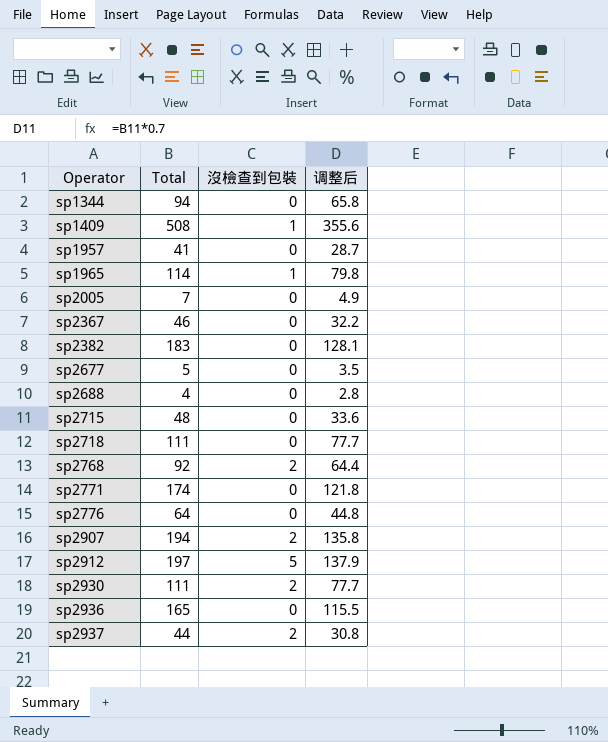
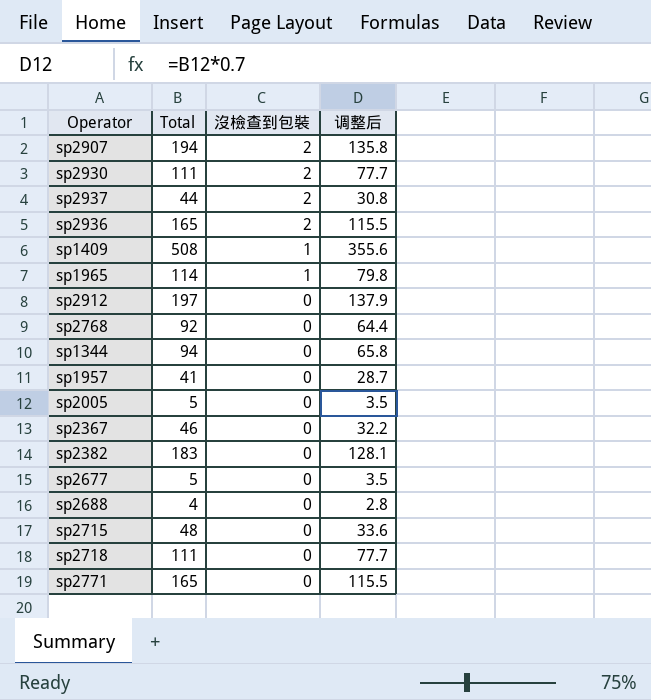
row order: Operator ascending -> 沒檢查到包裝 descending
row sp2776: 64 | 0 | 44.8 -> none
sp2936 | 沒檢查到包裝: 0 -> 2
sp2912 | 沒檢查到包裝: 5 -> 0
sp2768 | 沒檢查到包裝: 2 -> 0
sp2005 | Total: 7 -> 5
sp2005 | 调整后: 4.9 -> 3.5
sp2771 | Total: 174 -> 165
sp2771 | 调整后: 121.8 -> 115.5

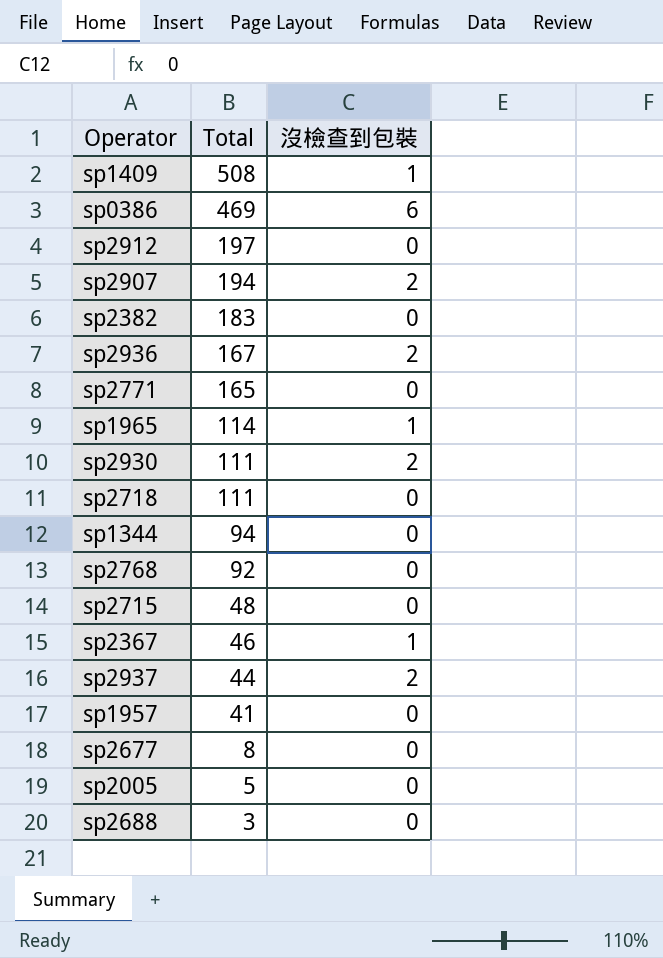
row order: 沒檢查到包裝 descending -> Total descending
column 调整后 | formula: [Total] * 0.7 -> none
row sp0386: none -> 469 | 6
sp2936 | Total: 165 -> 167
sp2367 | 沒檢查到包裝: 0 -> 1
sp2677 | Total: 5 -> 8
sp2688 | Total: 4 -> 3

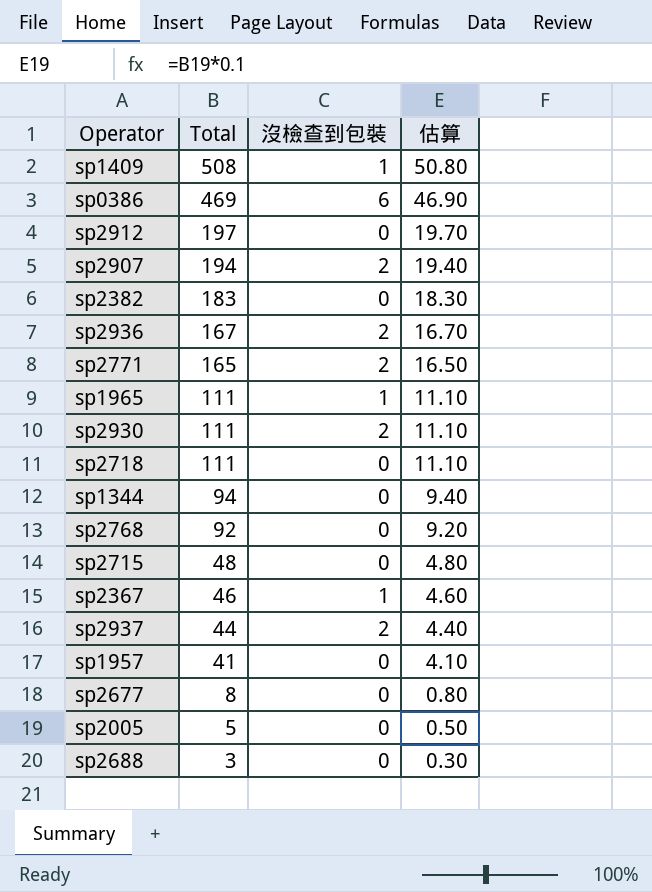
column 估算 | formula: none -> [Total] * 0.1
sp2771 | 沒檢查到包裝: 0 -> 2
sp1965 | Total: 114 -> 111

